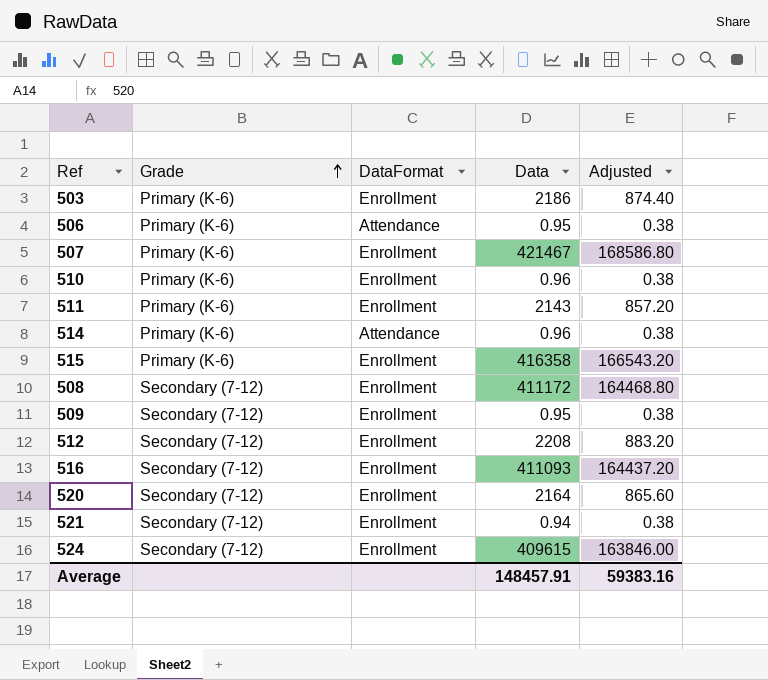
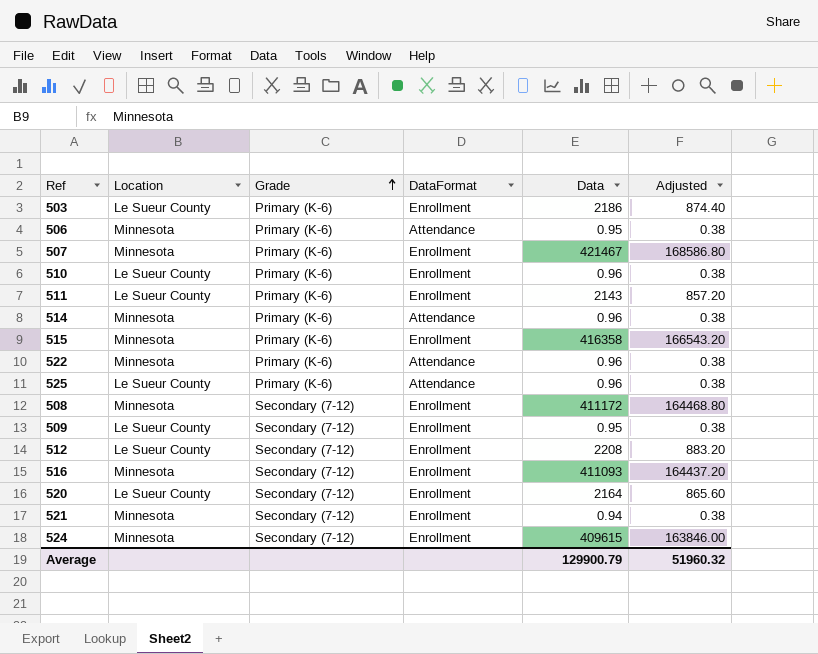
column Location | position: none -> 2
row 522: none -> Minnesota | Primary (K-6) | Attendance | 0.96 | 0.38
row 525: none -> Le Sueur County | Primary (K-6) | Attendance | 0.96 | 0.38
Average | Data: 148457.91 -> 129900.79
Average | Adjusted: 59383.16 -> 51960.32

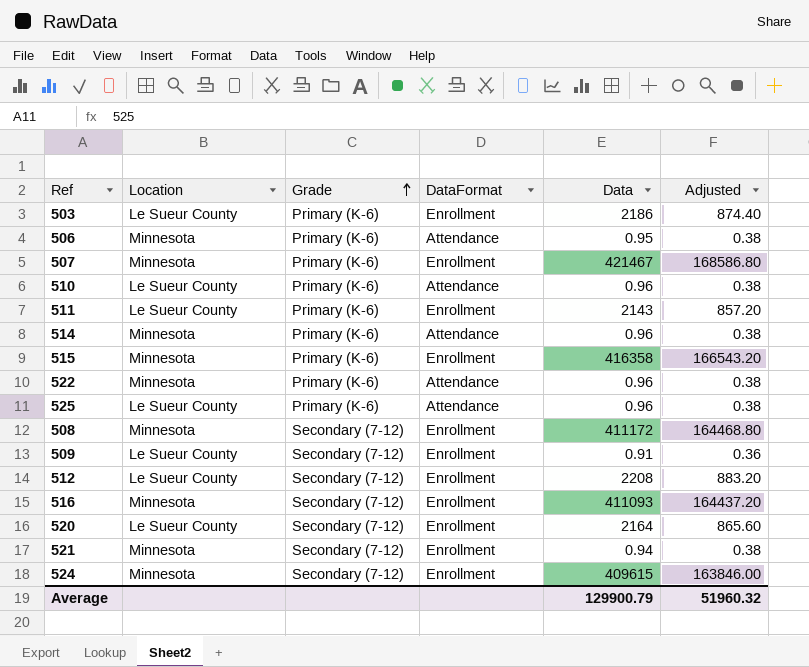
510 | DataFormat: Enrollment -> Attendance
509 | Data: 0.95 -> 0.91
509 | Adjusted: 0.38 -> 0.36

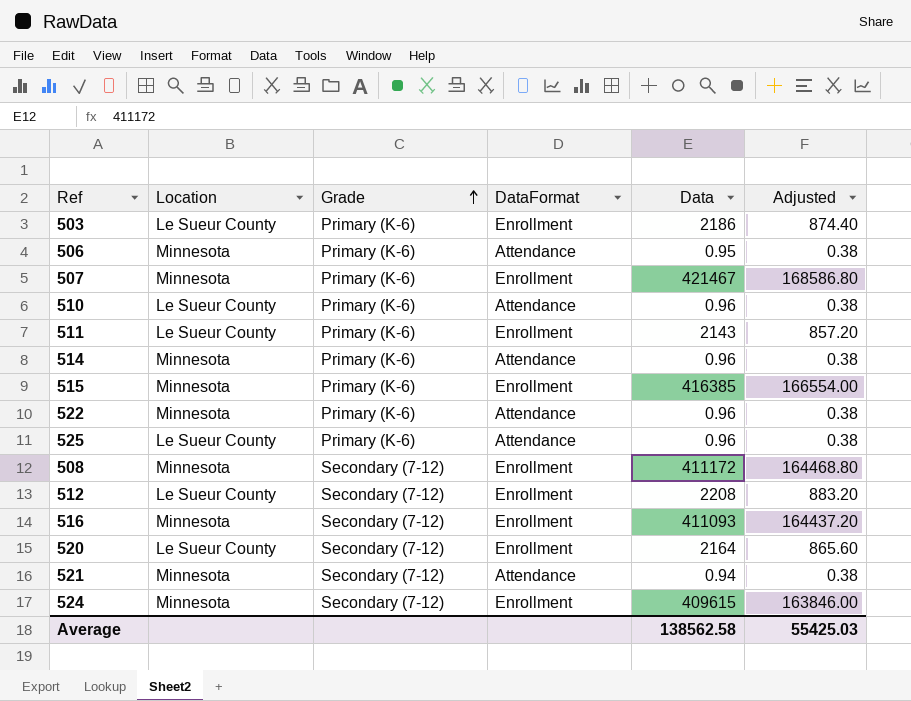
row 509: Le Sueur County | Secondary (7-12) | Enrollment | 0.91 | 0.36 -> none
515 | Data: 416358 -> 416385
515 | Adjusted: 166543.20 -> 166554.00
521 | DataFormat: Enrollment -> Attendance
Average | Data: 129900.79 -> 138562.58
Average | Adjusted: 51960.32 -> 55425.03

